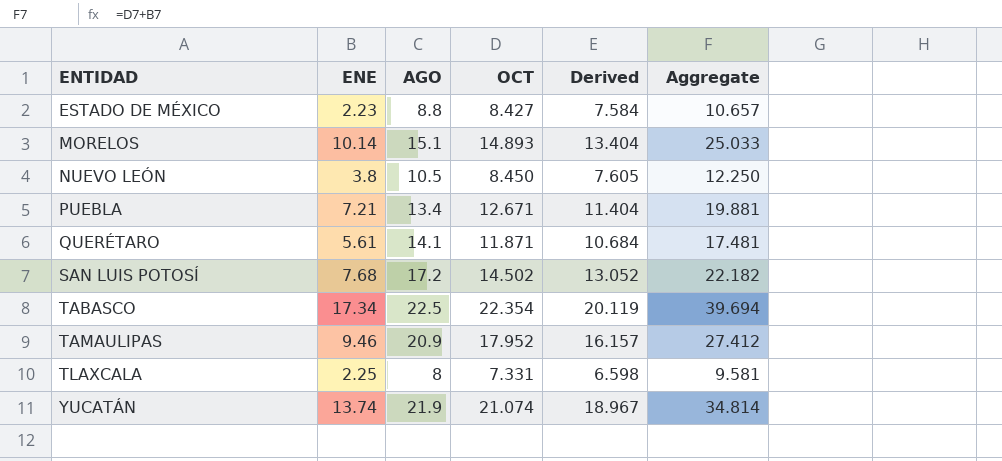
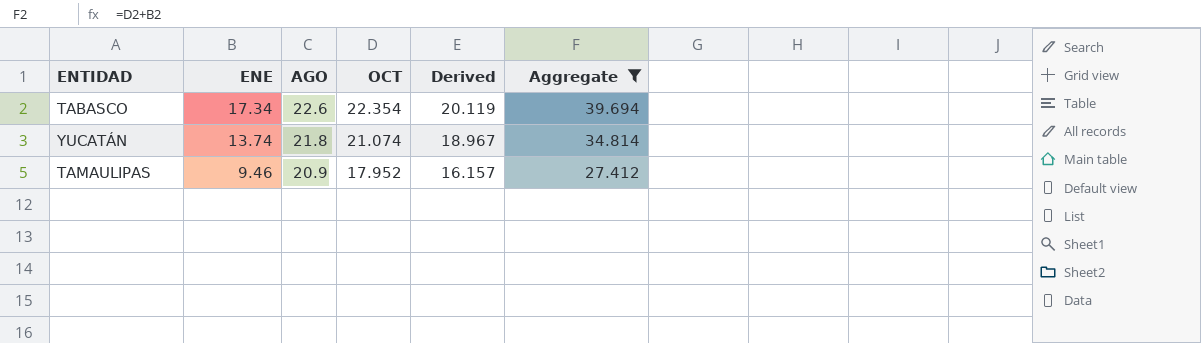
filter: none -> Aggregate >= 27.412
row order: ENTIDAD ascending -> ENE descending
TABASCO | AGO: 22.5 -> 22.6
YUCATÁN | AGO: 21.9 -> 21.8

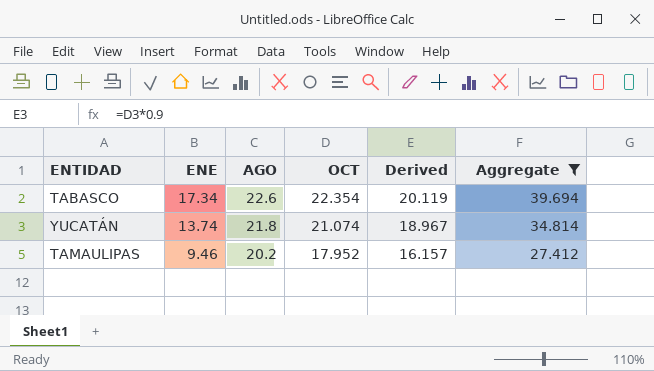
TAMAULIPAS | AGO: 20.9 -> 20.2

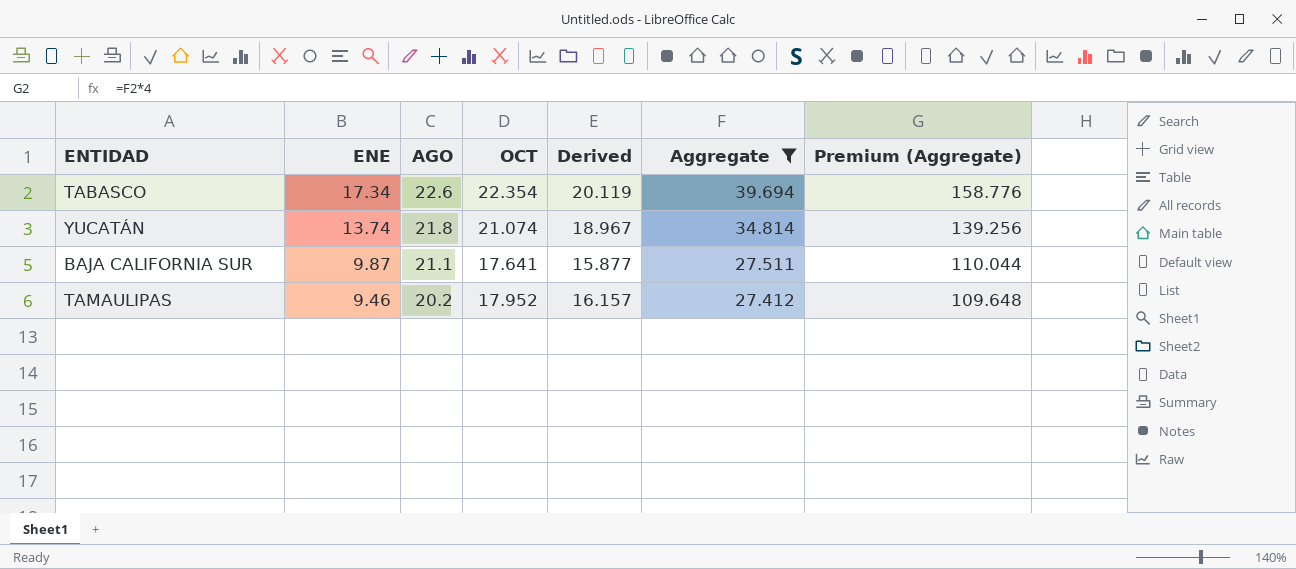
column Premium (Aggregate) | formula: none -> [Aggregate] * 4
row BAJA CALIFORNIA SUR: none -> 9.87 | 21.1 | 17.641 | 15.877 | 27.511 | 110.044

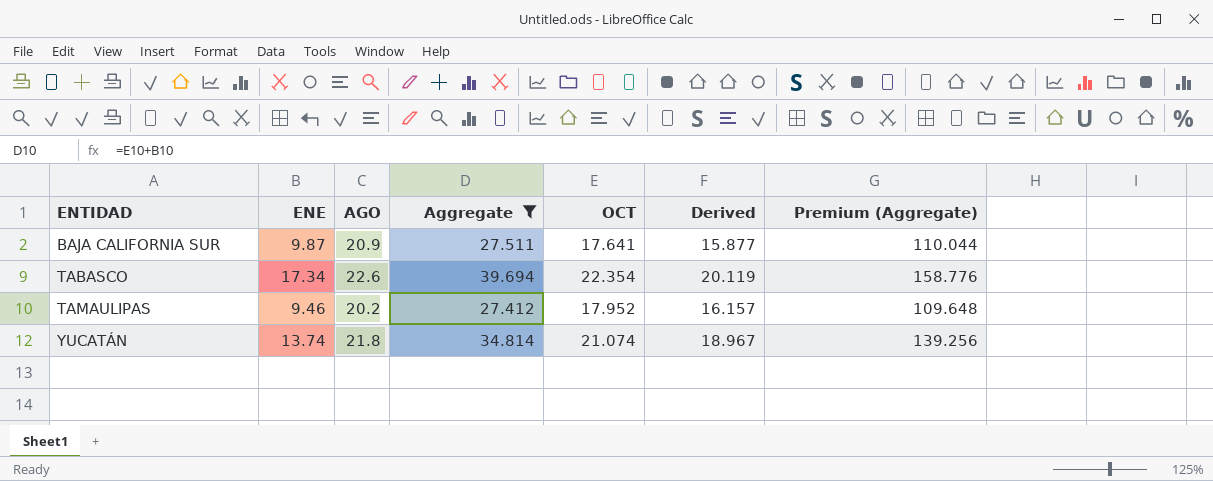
row order: ENE descending -> ENTIDAD ascending
column Aggregate | position: 6 -> 4
BAJA CALIFORNIA SUR | AGO: 21.1 -> 20.9

